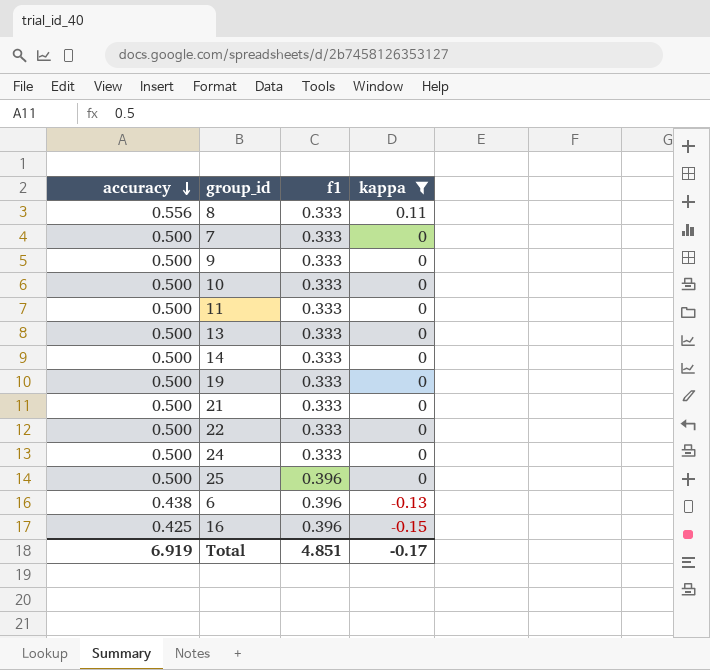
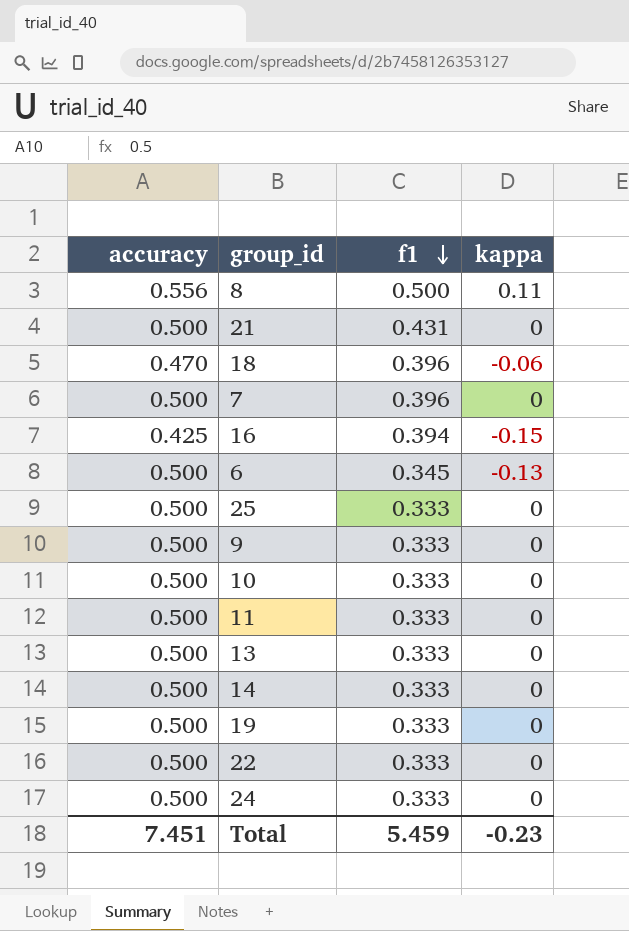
filter: kappa != -0.06 -> none
row order: accuracy descending -> f1 descending
8 | f1: 0.333 -> 0.500
21 | f1: 0.333 -> 0.431
7 | f1: 0.333 -> 0.396
16 | f1: 0.396 -> 0.394
6 | accuracy: 0.438 -> 0.500
6 | f1: 0.396 -> 0.345
25 | f1: 0.396 -> 0.333
Total | accuracy: 6.919 -> 7.451
Total | f1: 4.851 -> 5.459
Total | kappa: -0.17 -> -0.23

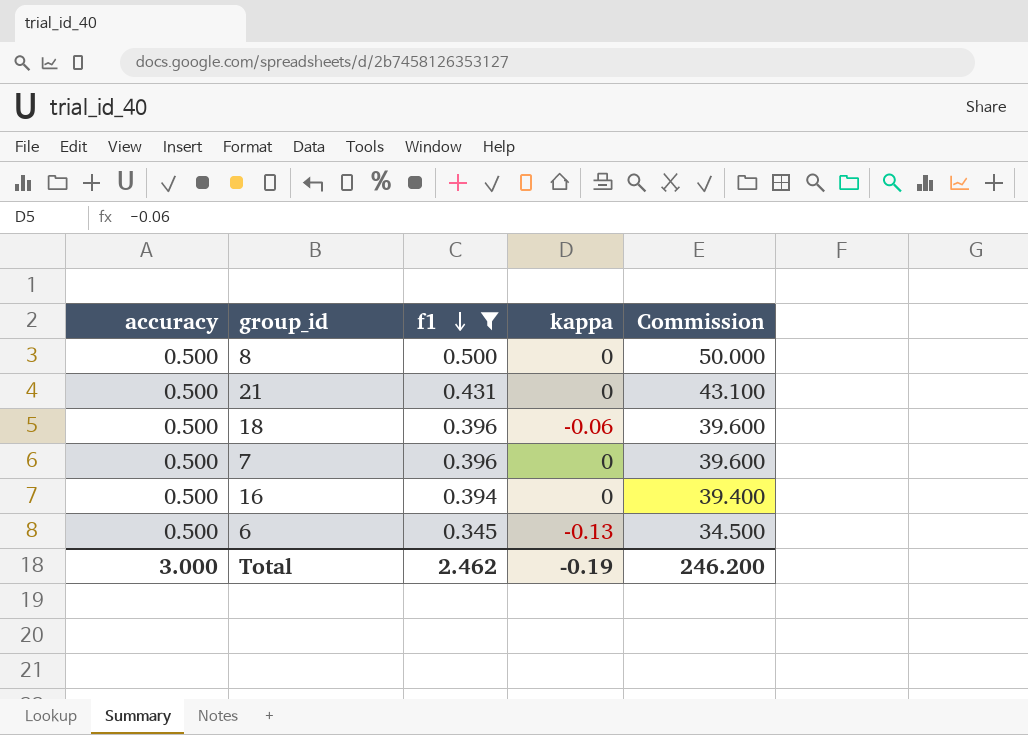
filter: none -> f1 != 0.333
column Commission | formula: none -> [f1] * 100
8 | accuracy: 0.556 -> 0.500
8 | kappa: 0.11 -> 0
18 | accuracy: 0.470 -> 0.500
16 | accuracy: 0.425 -> 0.500
16 | kappa: -0.15 -> 0
Total | accuracy: 7.451 -> 3.000
Total | f1: 5.459 -> 2.462
Total | kappa: -0.23 -> -0.19

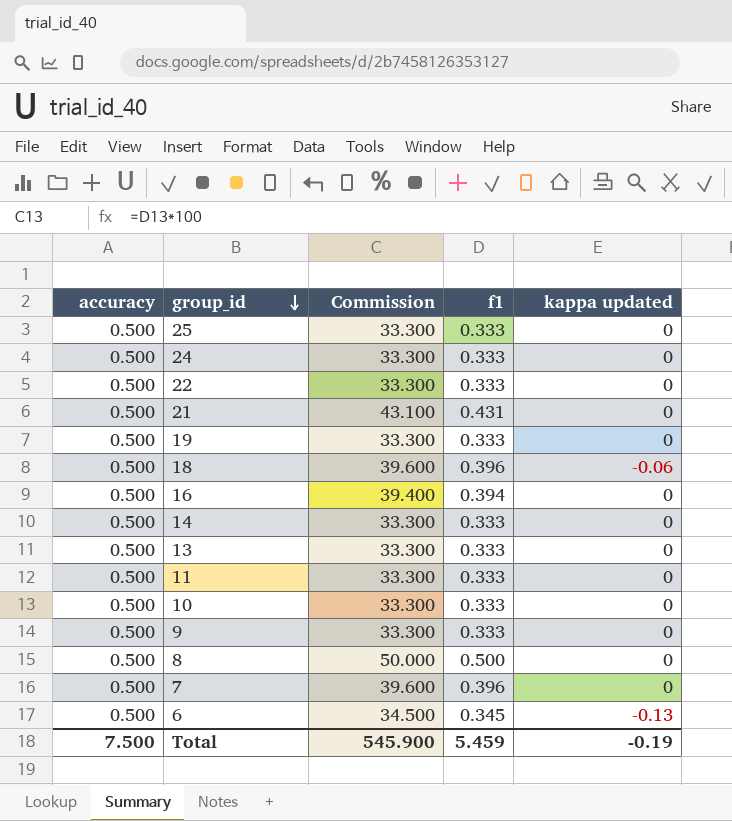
filter: f1 != 0.333 -> none
row order: f1 descending -> group_id descending
column Commission | position: 5 -> 3
column name: kappa -> kappa updated
Total | accuracy: 3.000 -> 7.500
Total | Commission: 246.200 -> 545.900
Total | f1: 2.462 -> 5.459

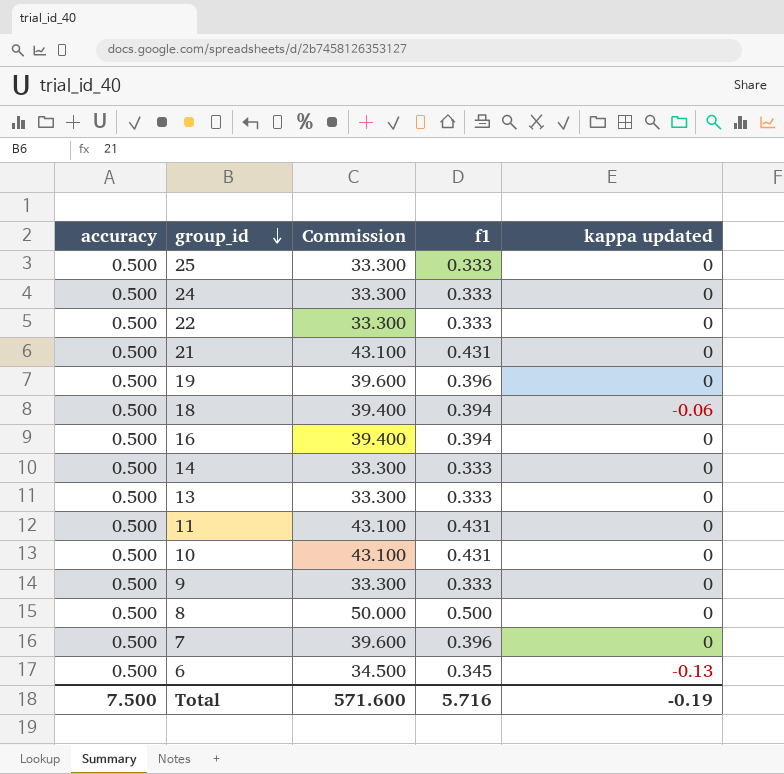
19 | Commission: 33.300 -> 39.600
19 | f1: 0.333 -> 0.396
18 | Commission: 39.600 -> 39.400
18 | f1: 0.396 -> 0.394
11 | Commission: 33.300 -> 43.100
11 | f1: 0.333 -> 0.431
10 | Commission: 33.300 -> 43.100
10 | f1: 0.333 -> 0.431
Total | Commission: 545.900 -> 571.600
Total | f1: 5.459 -> 5.716

